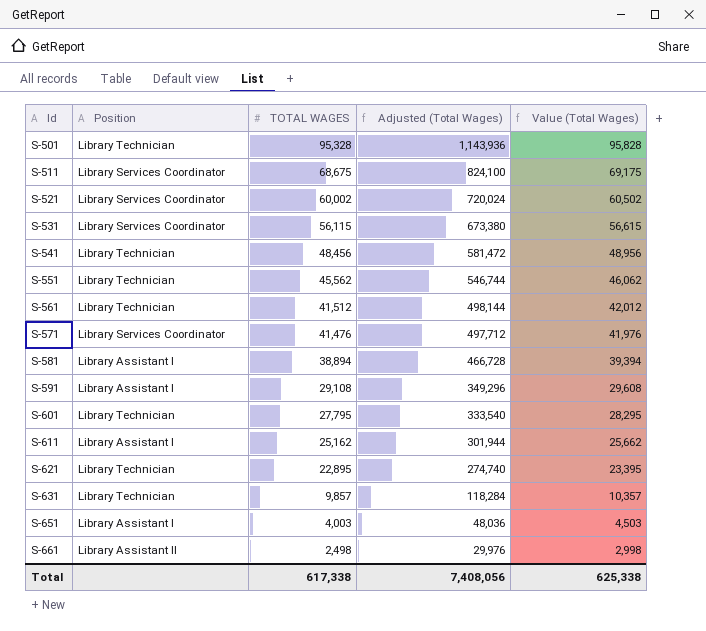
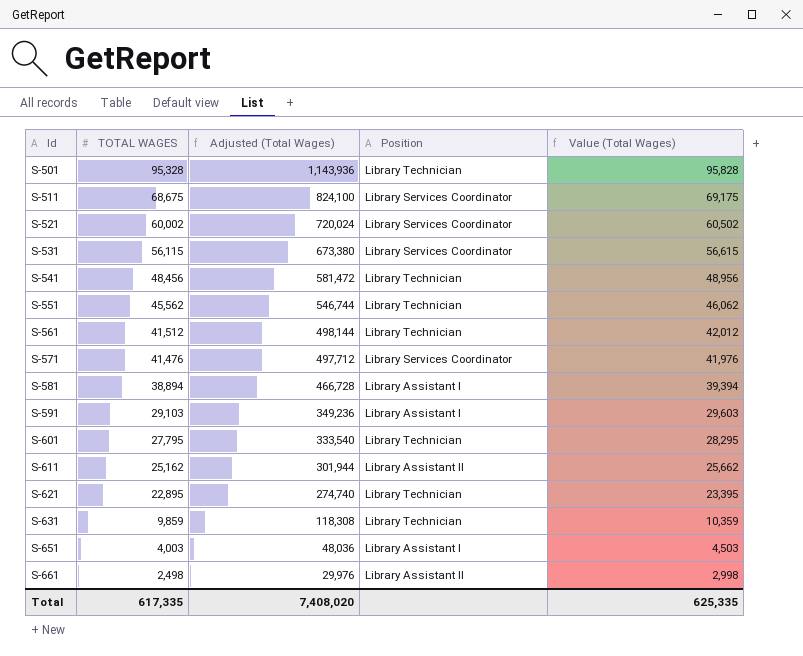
column Position | position: 2 -> 4
S-591 | TOTAL WAGES: 29,108 -> 29,103
S-591 | Adjusted (Total Wages): 349,296 -> 349,236
S-591 | Value (Total Wages): 29,608 -> 29,603
S-611 | Position: Library Assistant I -> Library Assistant II
S-631 | TOTAL WAGES: 9,857 -> 9,859
S-631 | Adjusted (Total Wages): 118,284 -> 118,308
S-631 | Value (Total Wages): 10,357 -> 10,359
Total | TOTAL WAGES: 617,338 -> 617,335
Total | Adjusted (Total Wages): 7,408,056 -> 7,408,020
Total | Value (Total Wages): 625,338 -> 625,335

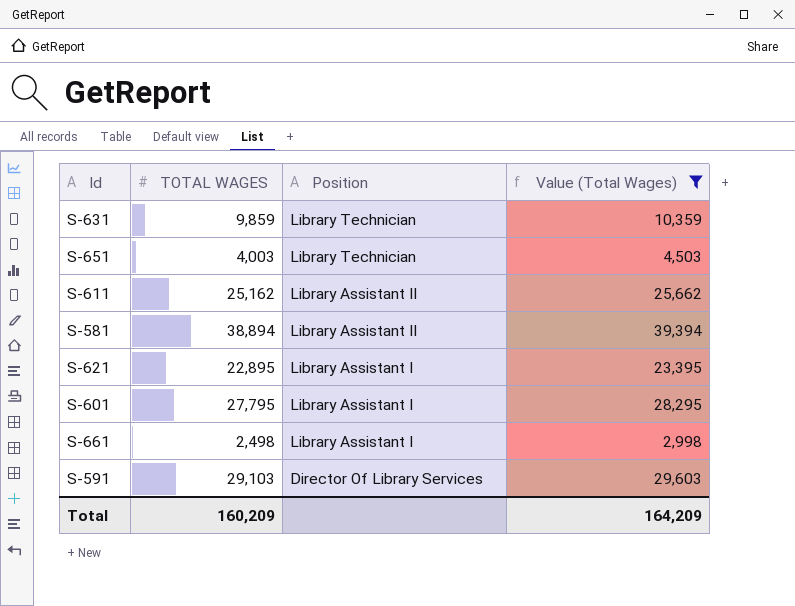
filter: none -> Value (Total Wages) <= 39,394
row order: Id ascending -> Position descending
column Adjusted (Total Wages) | formula: [TOTAL WAGES] * 12 -> none
S-651 | Position: Library Assistant I -> Library Technician
S-581 | Position: Library Assistant I -> Library Assistant II
S-621 | Position: Library Technician -> Library Assistant I
S-601 | Position: Library Technician -> Library Assistant I
S-661 | Position: Library Assistant II -> Library Assistant I
S-591 | Position: Library Assistant I -> Director Of Library Services
Total | TOTAL WAGES: 617,335 -> 160,209
Total | Value (Total Wages): 625,335 -> 164,209

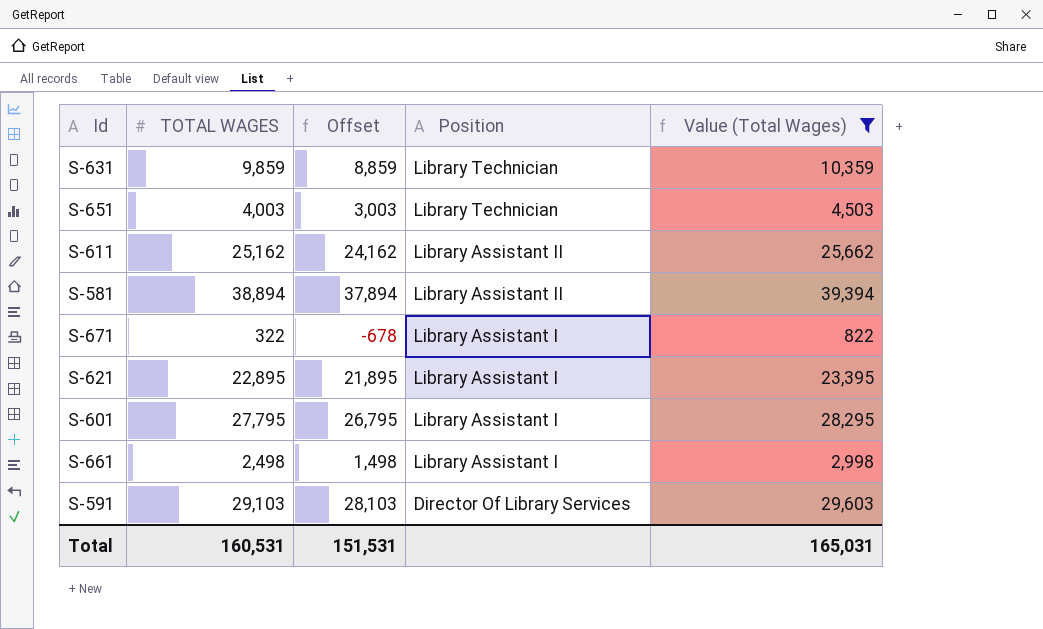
column Offset | formula: none -> [TOTAL WAGES] - 1000
row S-671: none -> 322 | -678 | Library Assistant I | 822
Total | TOTAL WAGES: 160,209 -> 160,531
Total | Value (Total Wages): 164,209 -> 165,031

